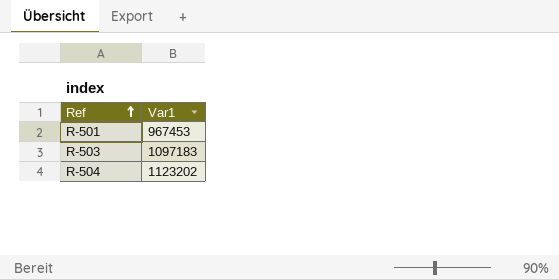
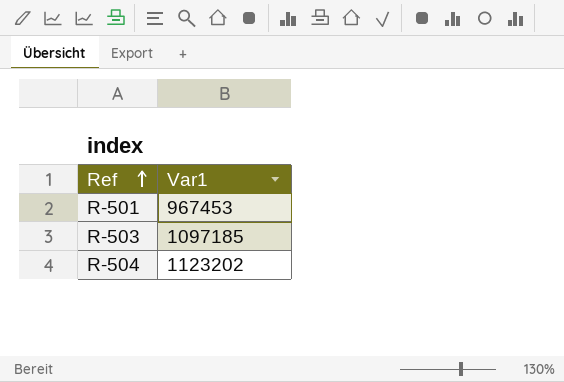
R-503 | Var1: 1097183 -> 1097185

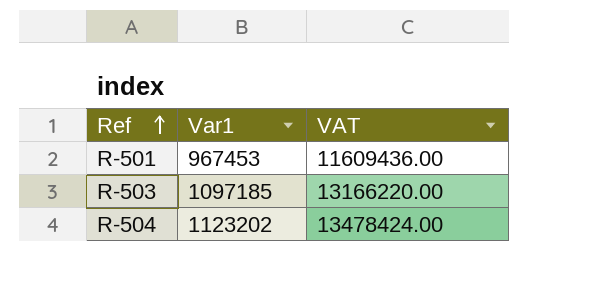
column VAT | formula: none -> [Var1] * 12

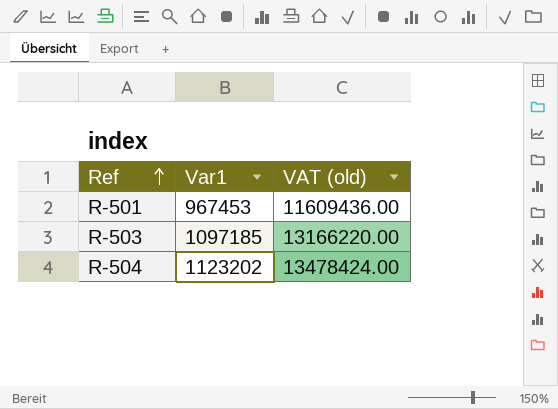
column name: VAT -> VAT (old)

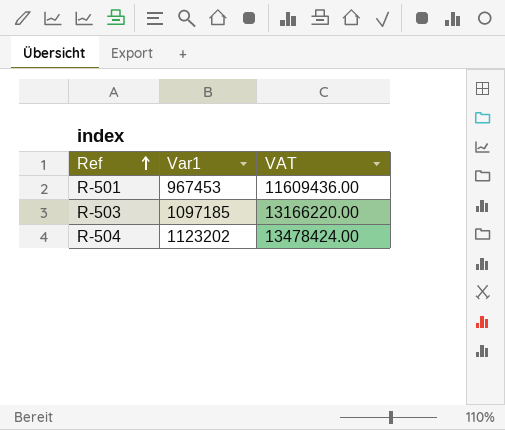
column name: VAT (old) -> VAT

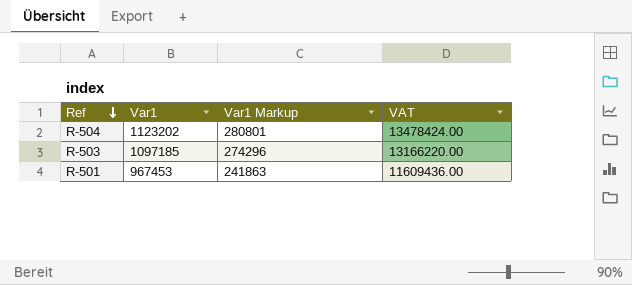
row order: Ref ascending -> Ref descending
column Var1 Markup | formula: none -> [Var1] * 0.25

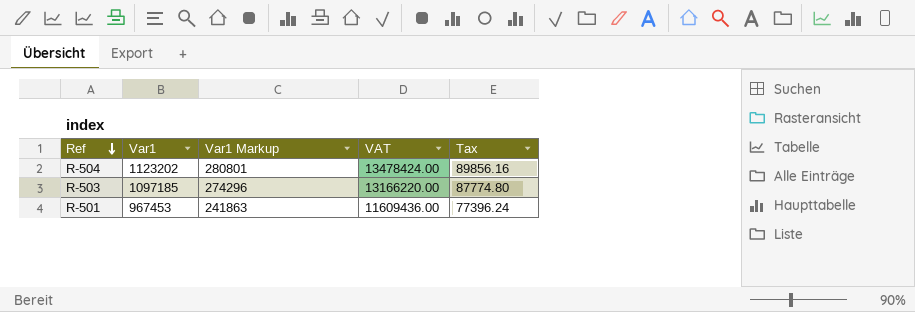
column Tax | formula: none -> [Var1] * 0.08

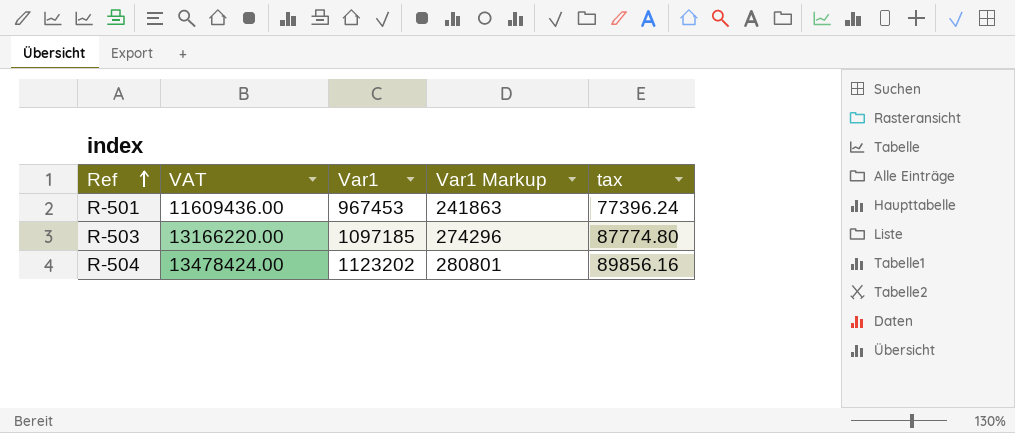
row order: Ref descending -> Ref ascending
column VAT | position: 4 -> 2
column name: Tax -> tax

